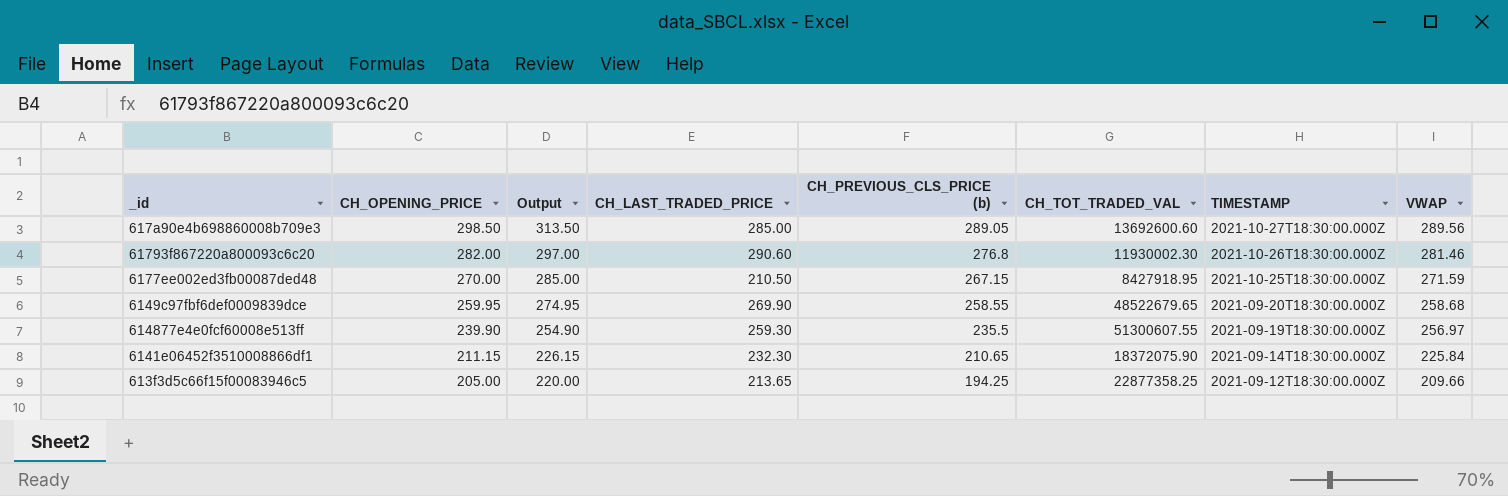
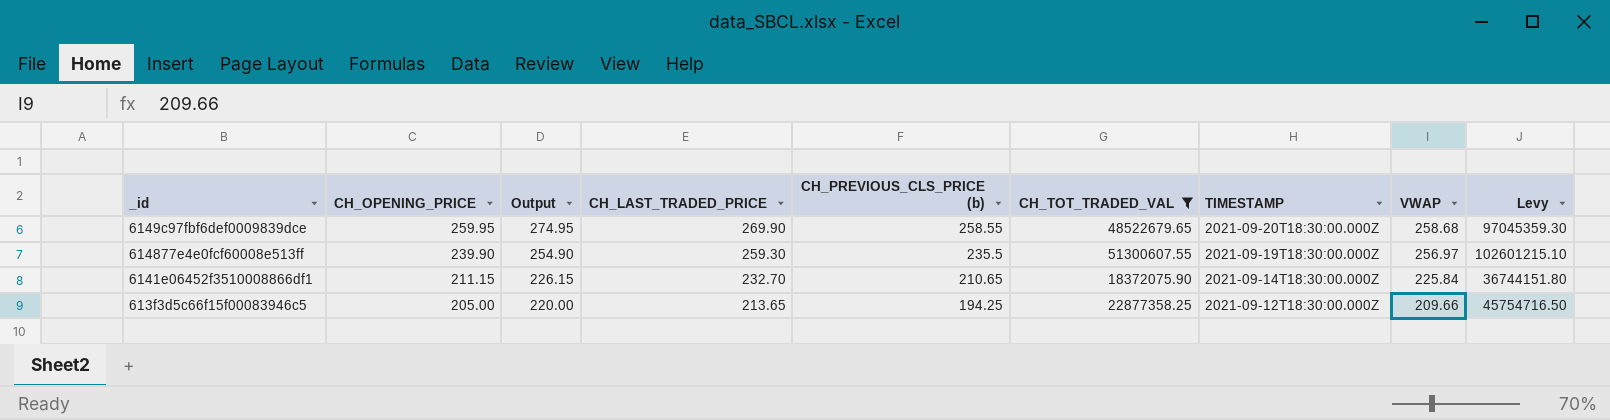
filter: none -> CH_TOT_TRADED_VAL >= 18372075.90
column Levy | formula: none -> [CH_TOT_TRADED_VAL] * 2
6141e06452f3510008866df1 | CH_LAST_TRADED_PRICE: 232.30 -> 232.70

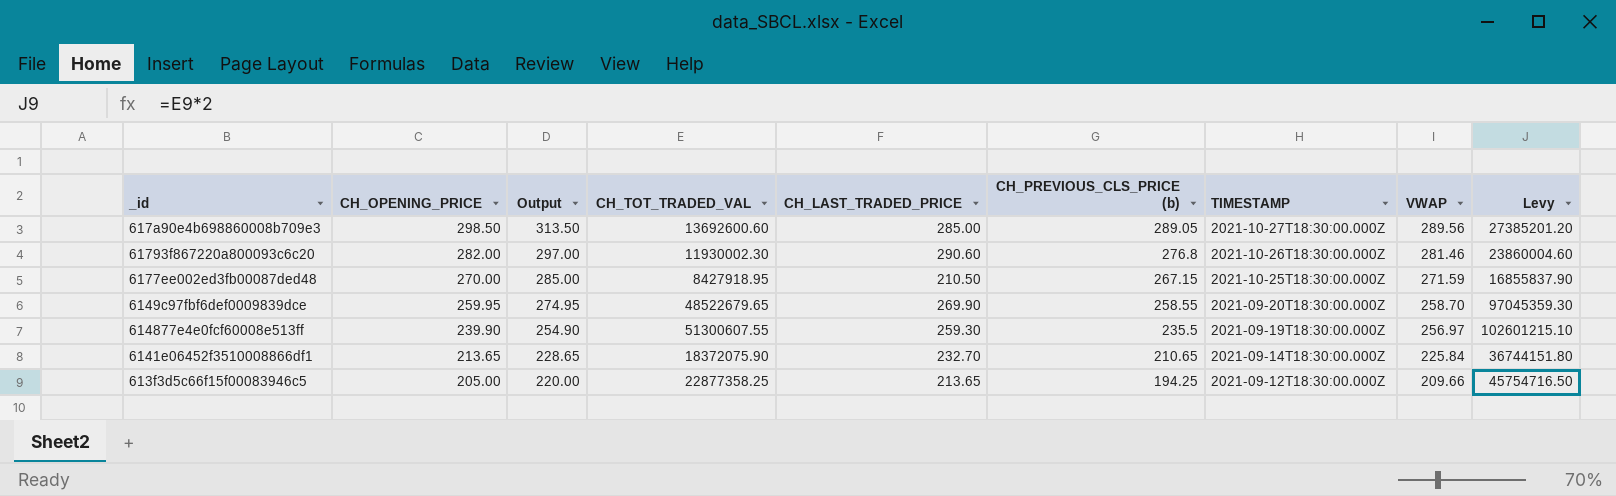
filter: CH_TOT_TRADED_VAL >= 18372075.90 -> none
column CH_TOT_TRADED_VAL | position: 6 -> 4
6149c97fbf6def0009839dce | VWAP: 258.68 -> 258.70
6141e06452f3510008866df1 | CH_OPENING_PRICE: 211.15 -> 213.65
6141e06452f3510008866df1 | Output: 226.15 -> 228.65

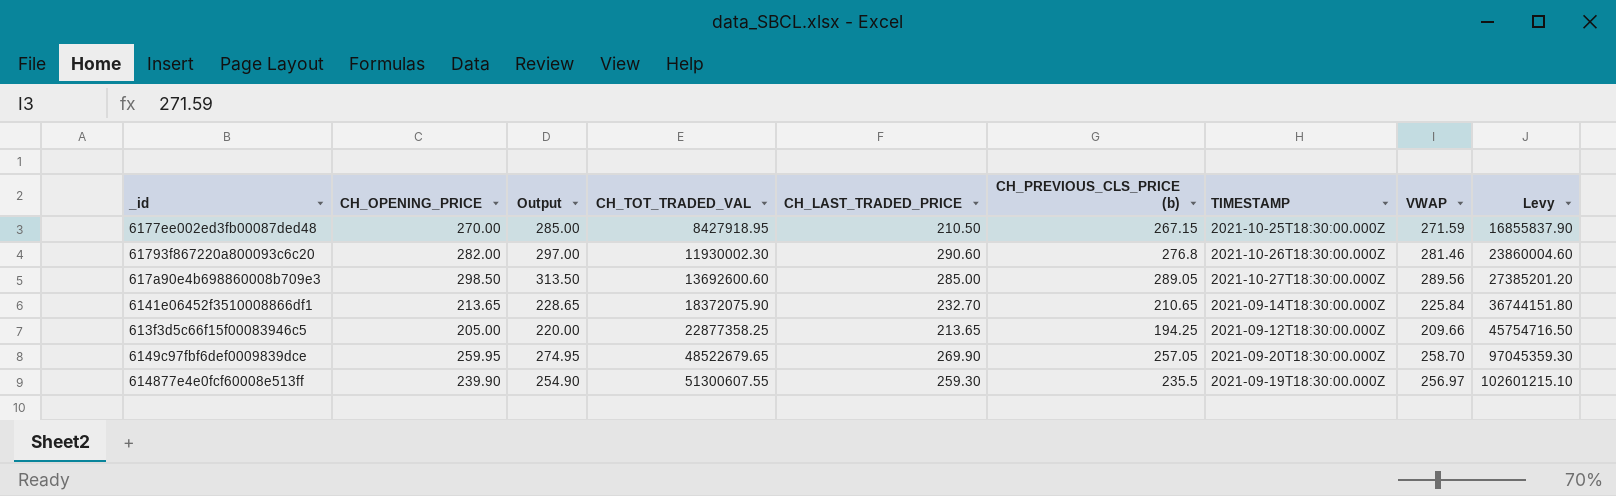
row order: CH_OPENING_PRICE descending -> CH_TOT_TRADED_VAL ascending
6149c97fbf6def0009839dce | CH_PREVIOUS_CLS_PRICE (b): 258.55 -> 257.05

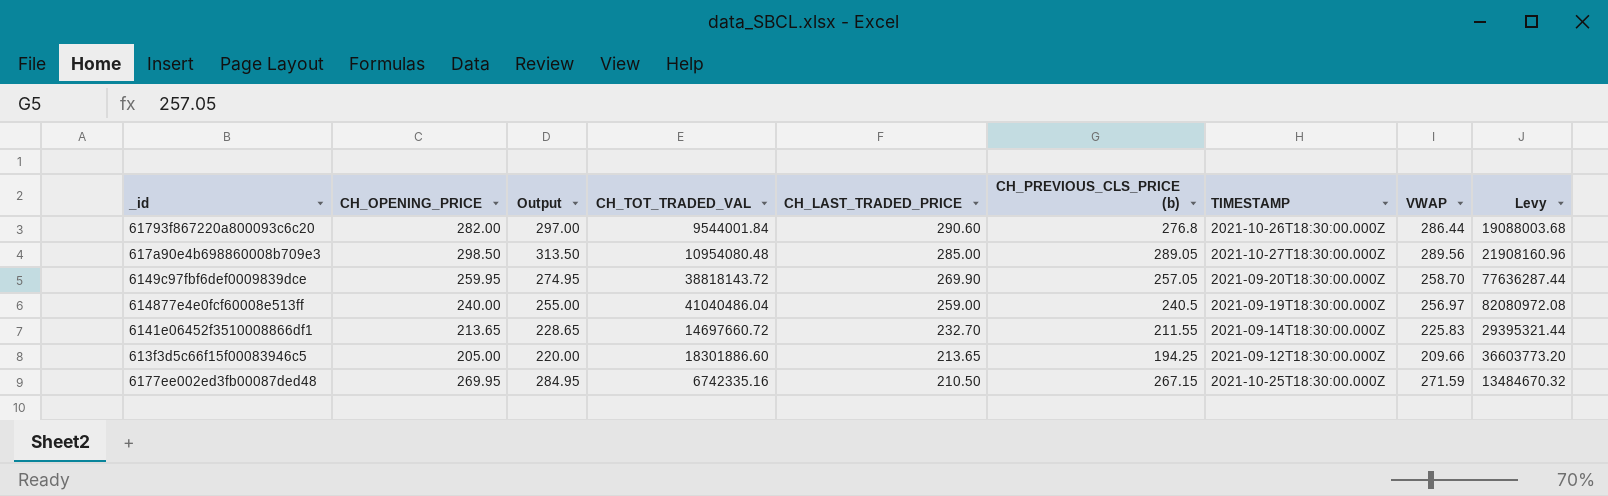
row order: CH_TOT_TRADED_VAL ascending -> CH_LAST_TRADED_PRICE descending
61793f867220a800093c6c20 | CH_TOT_TRADED_VAL: 11930002.30 -> 9544001.84
61793f867220a800093c6c20 | VWAP: 281.46 -> 286.44
61793f867220a800093c6c20 | Levy: 23860004.60 -> 19088003.68
617a90e4b698860008b709e3 | CH_TOT_TRADED_VAL: 13692600.60 -> 10954080.48
617a90e4b698860008b709e3 | Levy: 27385201.20 -> 21908160.96
6149c97fbf6def0009839dce | CH_TOT_TRADED_VAL: 48522679.65 -> 38818143.72
6149c97fbf6def0009839dce | Levy: 97045359.30 -> 77636287.44
614877e4e0fcf60008e513ff | CH_OPENING_PRICE: 239.90 -> 240.00
614877e4e0fcf60008e513ff | Output: 254.90 -> 255.00
614877e4e0fcf60008e513ff | CH_TOT_TRADED_VAL: 51300607.55 -> 41040486.04
614877e4e0fcf60008e513ff | CH_LAST_TRADED_PRICE: 259.30 -> 259.00
614877e4e0fcf60008e513ff | CH_PREVIOUS_CLS_PRICE (b): 235.5 -> 240.5
614877e4e0fcf60008e513ff | Levy: 102601215.10 -> 82080972.08
6141e06452f3510008866df1 | CH_TOT_TRADED_VAL: 18372075.90 -> 14697660.72
6141e06452f3510008866df1 | CH_PREVIOUS_CLS_PRICE (b): 210.65 -> 211.55
6141e06452f3510008866df1 | VWAP: 225.84 -> 225.83
6141e06452f3510008866df1 | Levy: 36744151.80 -> 29395321.44
613f3d5c66f15f00083946c5 | CH_TOT_TRADED_VAL: 22877358.25 -> 18301886.60
613f3d5c66f15f00083946c5 | Levy: 45754716.50 -> 36603773.20
6177ee002ed3fb00087ded48 | CH_OPENING_PRICE: 270.00 -> 269.95
6177ee002ed3fb00087ded48 | Output: 285.00 -> 284.95
6177ee002ed3fb00087ded48 | CH_TOT_TRADED_VAL: 8427918.95 -> 6742335.16
6177ee002ed3fb00087ded48 | Levy: 16855837.90 -> 13484670.32

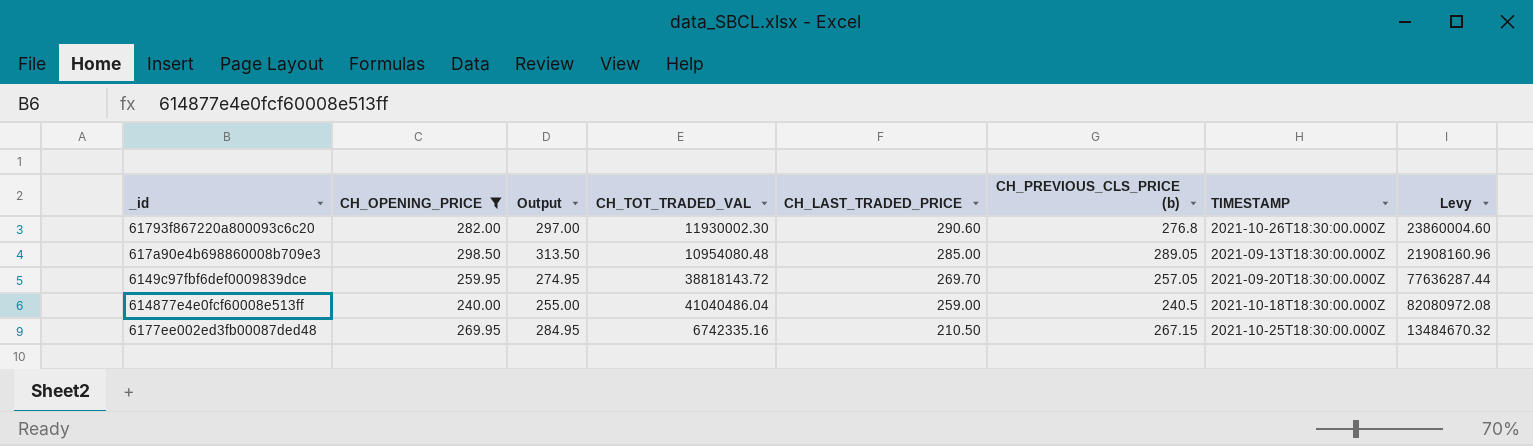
filter: none -> CH_OPENING_PRICE >= 240.00
column VWAP | position: 8 -> none
61793f867220a800093c6c20 | CH_TOT_TRADED_VAL: 9544001.84 -> 11930002.30
61793f867220a800093c6c20 | Levy: 19088003.68 -> 23860004.60
617a90e4b698860008b709e3 | TIMESTAMP: 2021-10-27T18:30:00.000Z -> 2021-09-13T18:30:00.000Z
6149c97fbf6def0009839dce | CH_LAST_TRADED_PRICE: 269.90 -> 269.70
614877e4e0fcf60008e513ff | TIMESTAMP: 2021-09-19T18:30:00.000Z -> 2021-10-18T18:30:00.000Z

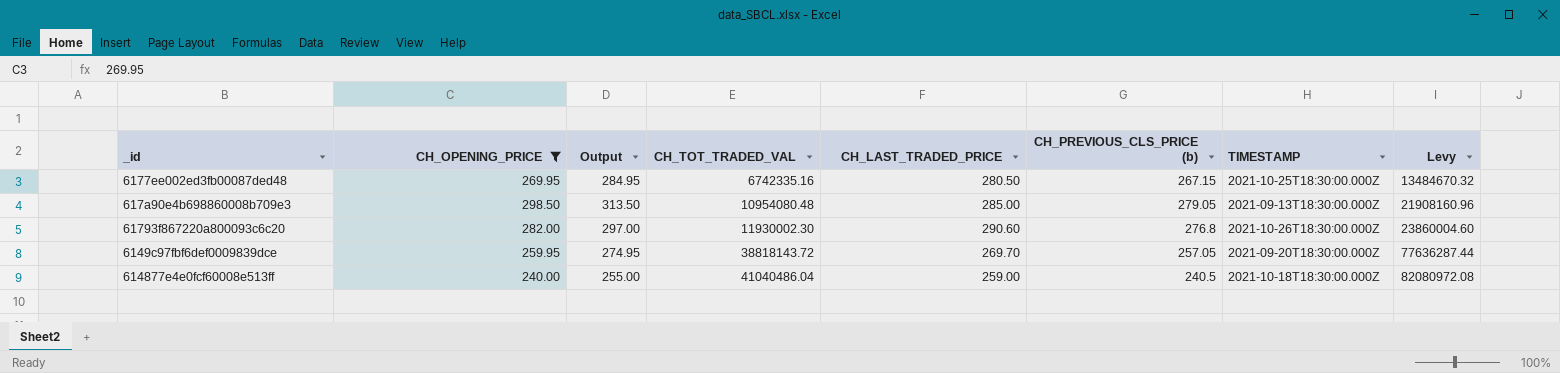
row order: CH_LAST_TRADED_PRICE descending -> CH_TOT_TRADED_VAL ascending
6177ee002ed3fb00087ded48 | CH_LAST_TRADED_PRICE: 210.50 -> 280.50
617a90e4b698860008b709e3 | CH_PREVIOUS_CLS_PRICE (b): 289.05 -> 279.05

